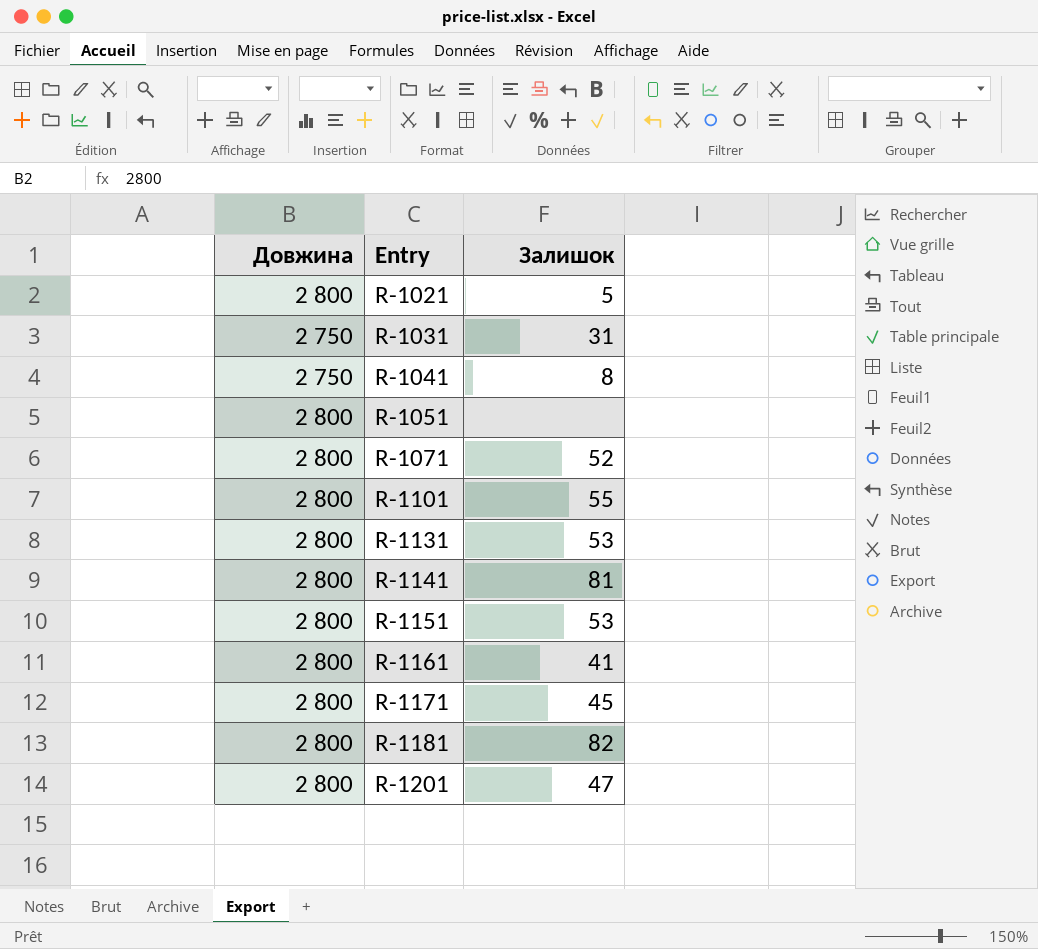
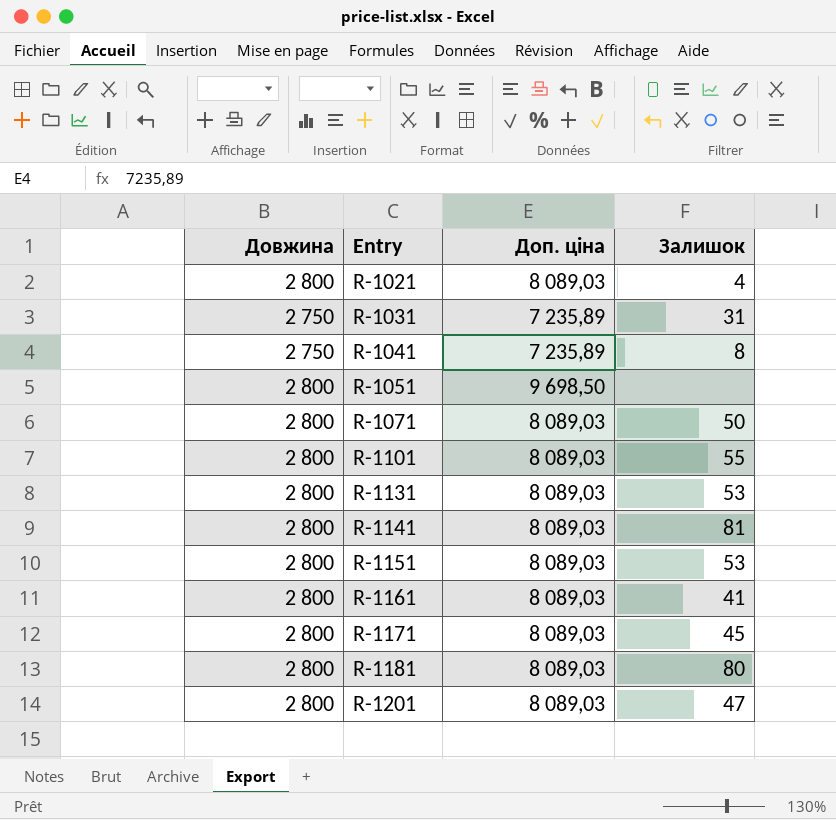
column Доп. ціна | position: none -> 3
R-1021 | Залишок: 5 -> 4
R-1071 | Залишок: 52 -> 50
R-1181 | Залишок: 82 -> 80

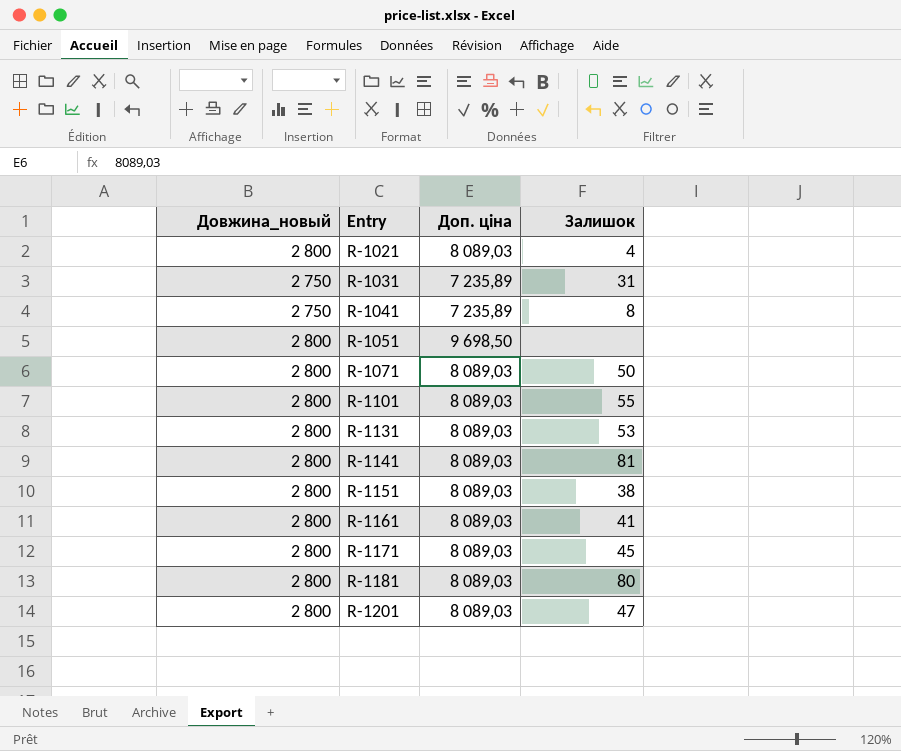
column name: Довжина -> Довжина_новый
R-1151 | Залишок: 53 -> 38

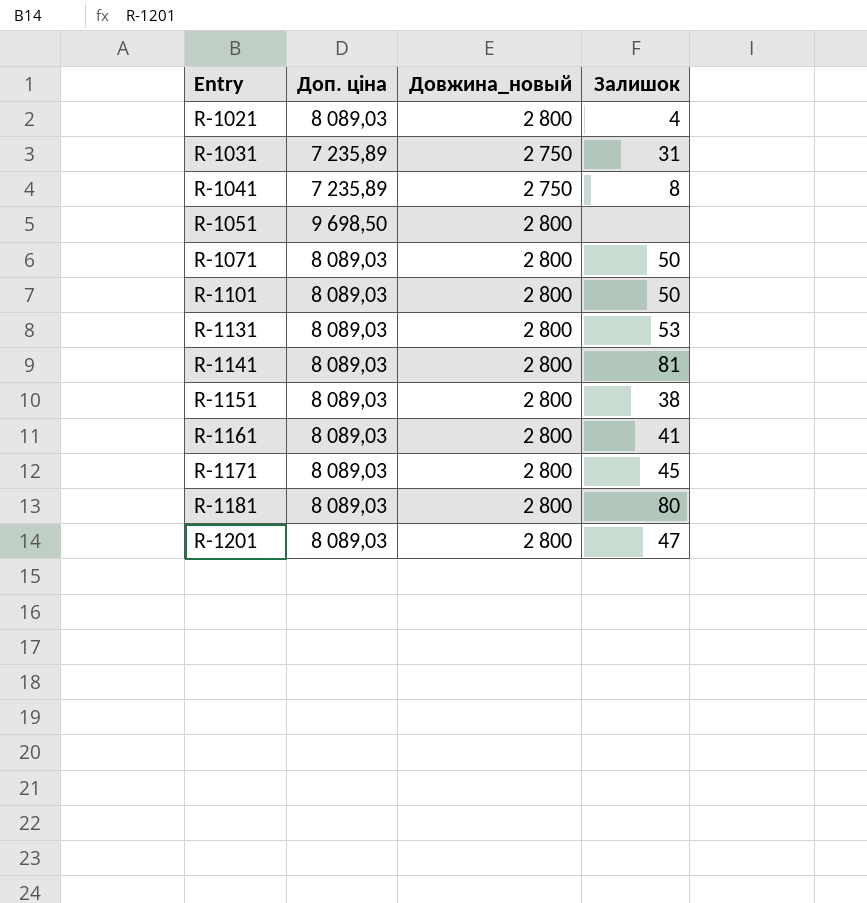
column Довжина_новый | position: 1 -> 3
R-1101 | Залишок: 55 -> 50

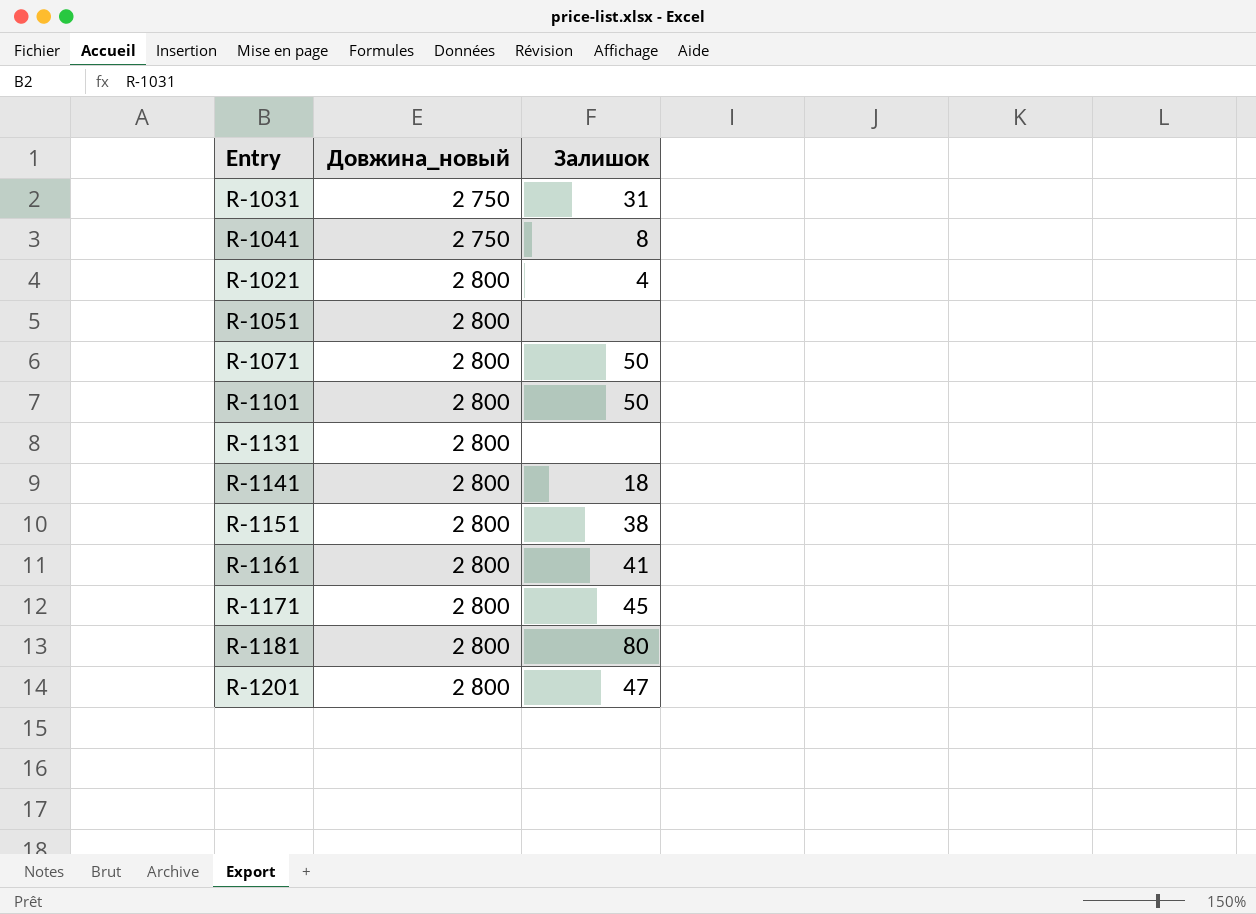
row order: Entry ascending -> Довжина_новый ascending
column Доп. ціна | position: 2 -> none
R-1131 | Залишок: 53 -> none
R-1141 | Залишок: 81 -> 18

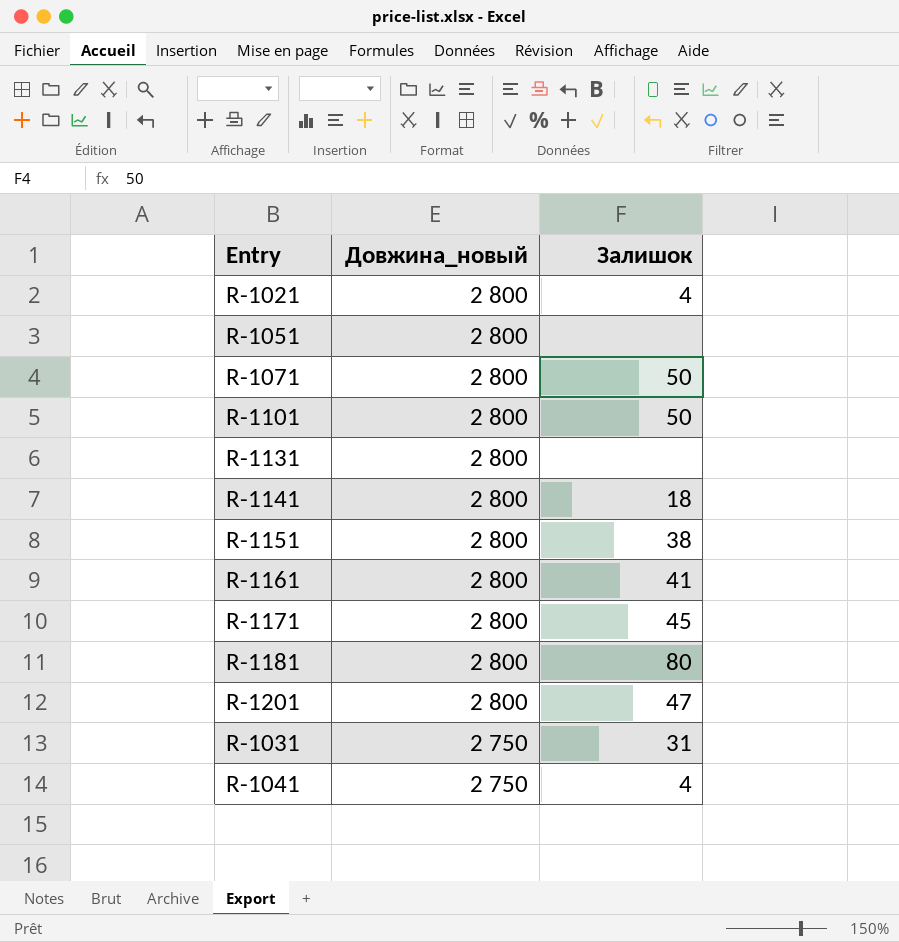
row order: Довжина_новый ascending -> Довжина_новый descending
R-1041 | Залишок: 8 -> 4

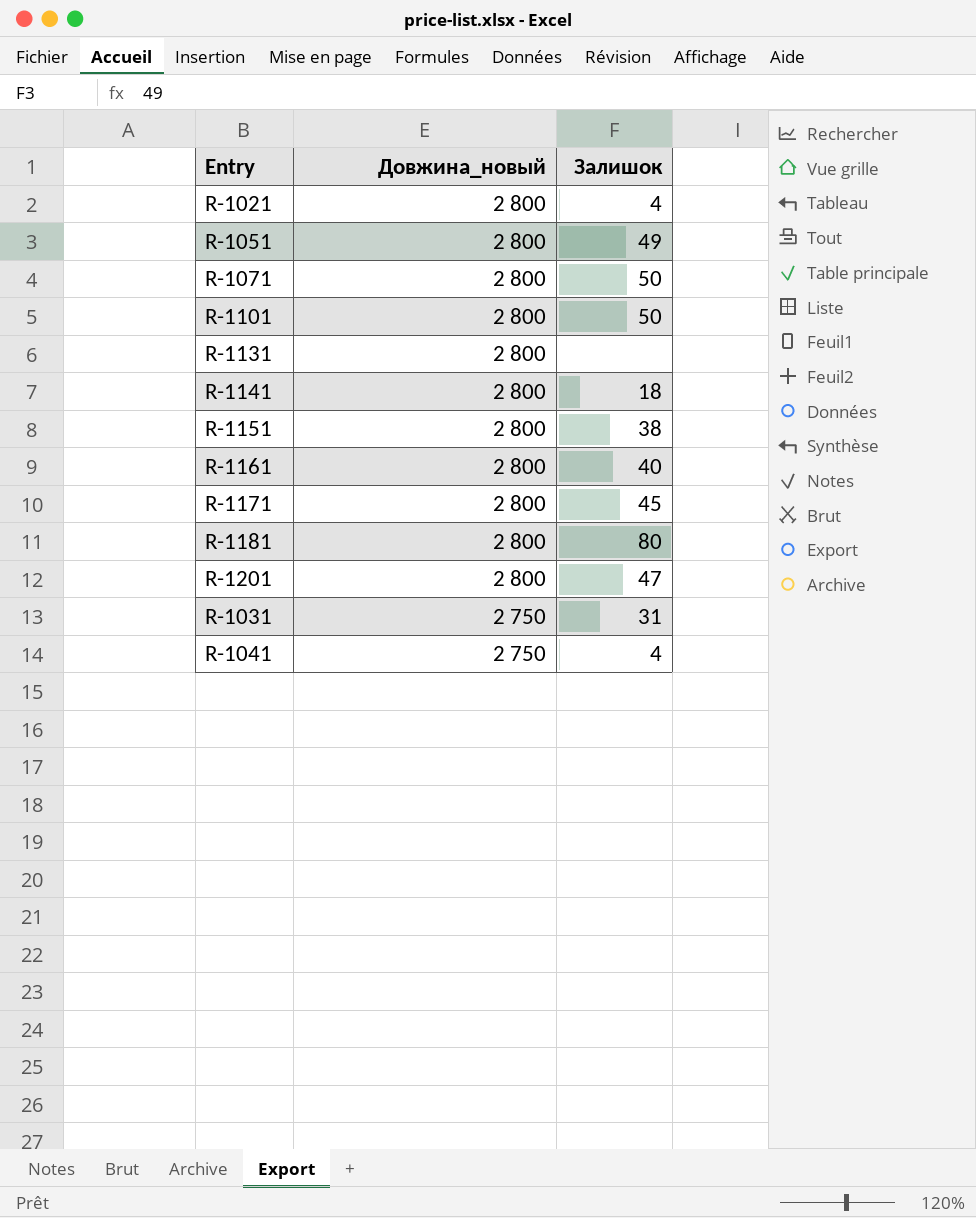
R-1051 | Залишок: none -> 49
R-1161 | Залишок: 41 -> 40

